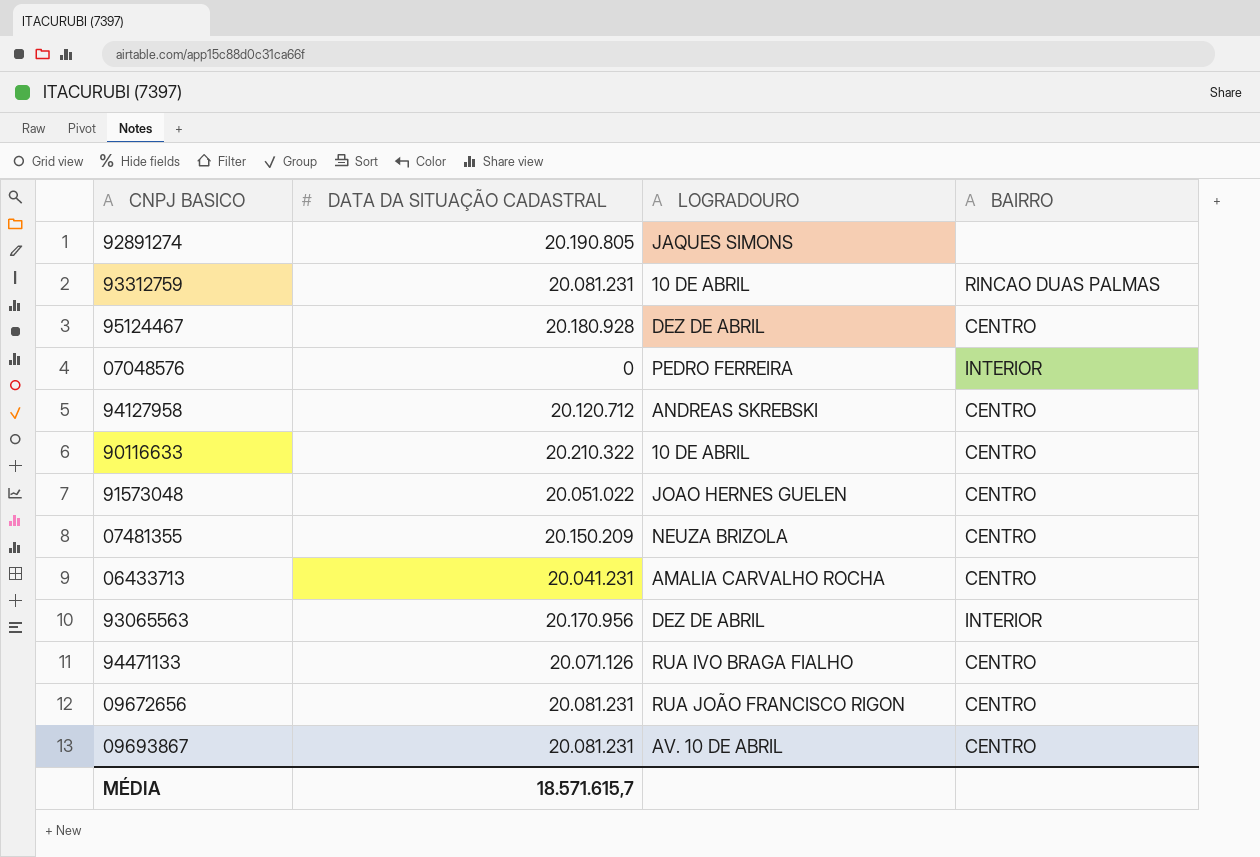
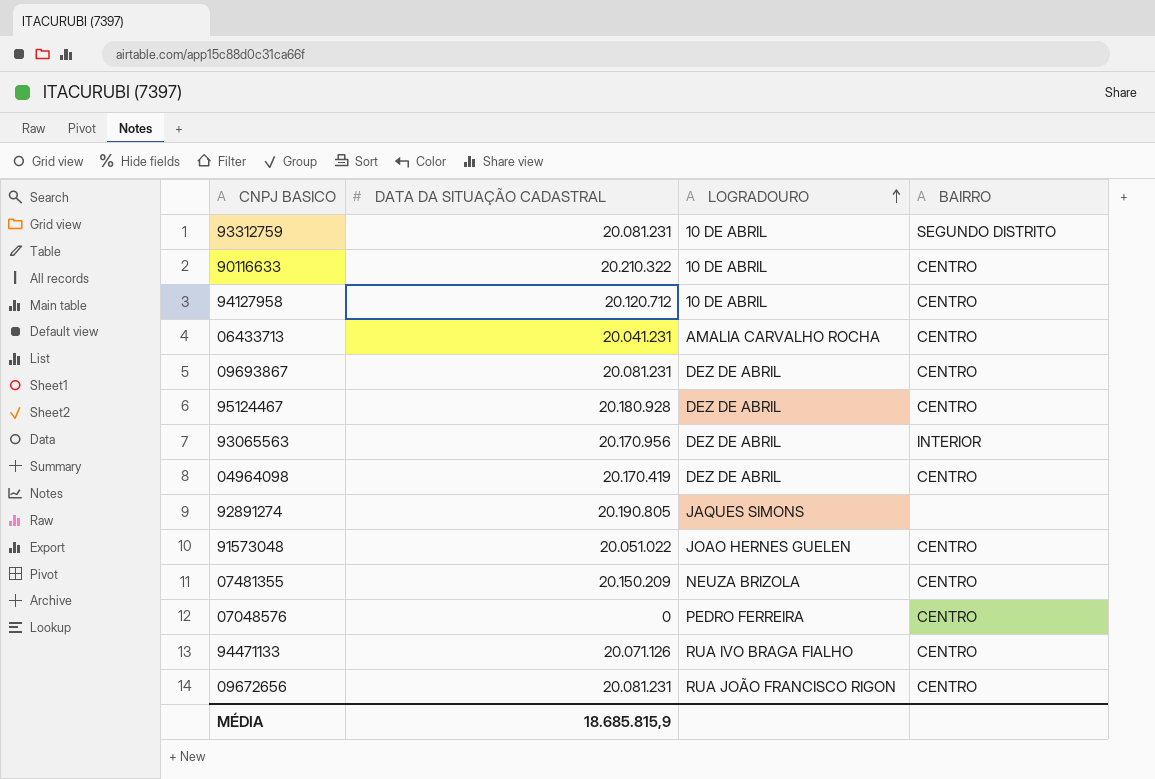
row order: none -> LOGRADOURO ascending
93312759 | BAIRRO: RINCAO DUAS PALMAS -> SEGUNDO DISTRITO
94127958 | LOGRADOURO: ANDREAS SKREBSKI -> 10 DE ABRIL
09693867 | LOGRADOURO: AV. 10 DE ABRIL -> DEZ DE ABRIL
row 04964098: none -> 20.170.419 | DEZ DE ABRIL | CENTRO
07048576 | BAIRRO: INTERIOR -> CENTRO
MÉDIA | DATA DA SITUAÇÃO CADASTRAL: 18.571.615,7 -> 18.685.815,9

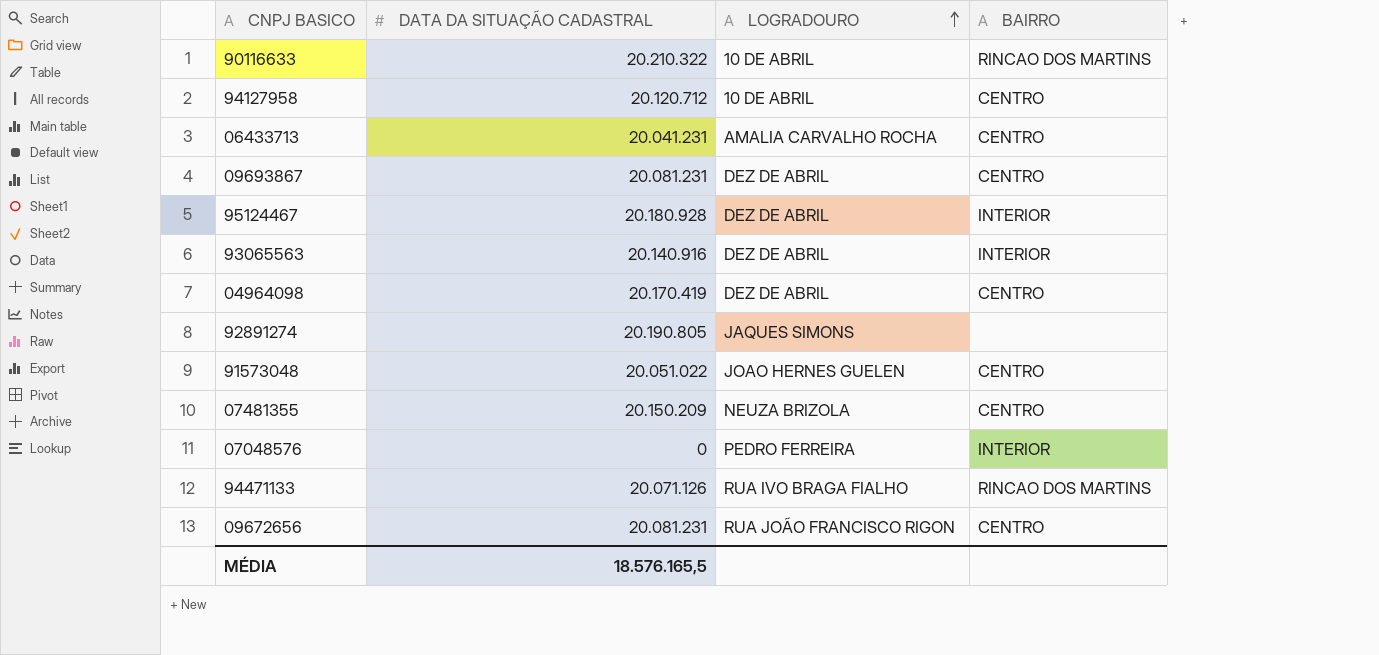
row 93312759: 20.081.231 | 10 DE ABRIL | SEGUNDO DISTRITO -> none
90116633 | BAIRRO: CENTRO -> RINCAO DOS MARTINS
95124467 | BAIRRO: CENTRO -> INTERIOR
93065563 | DATA DA SITUAÇÃO CADASTRAL: 20.170.956 -> 20.140.916
07048576 | BAIRRO: CENTRO -> INTERIOR
94471133 | BAIRRO: CENTRO -> RINCAO DOS MARTINS
MÉDIA | DATA DA SITUAÇÃO CADASTRAL: 18.685.815,9 -> 18.576.165,5

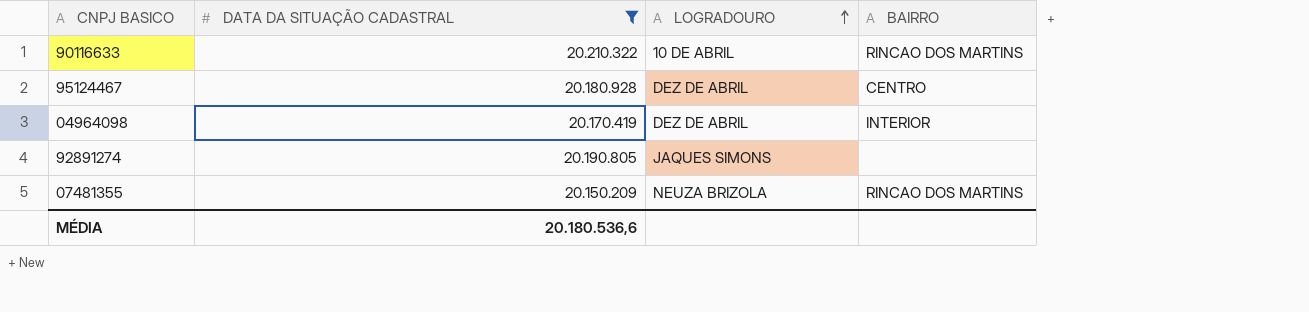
filter: none -> DATA DA SITUAÇÃO CADASTRAL >= 20.150.209
95124467 | BAIRRO: INTERIOR -> CENTRO
04964098 | BAIRRO: CENTRO -> INTERIOR
07481355 | BAIRRO: CENTRO -> RINCAO DOS MARTINS
MÉDIA | DATA DA SITUAÇÃO CADASTRAL: 18.576.165,5 -> 20.180.536,6

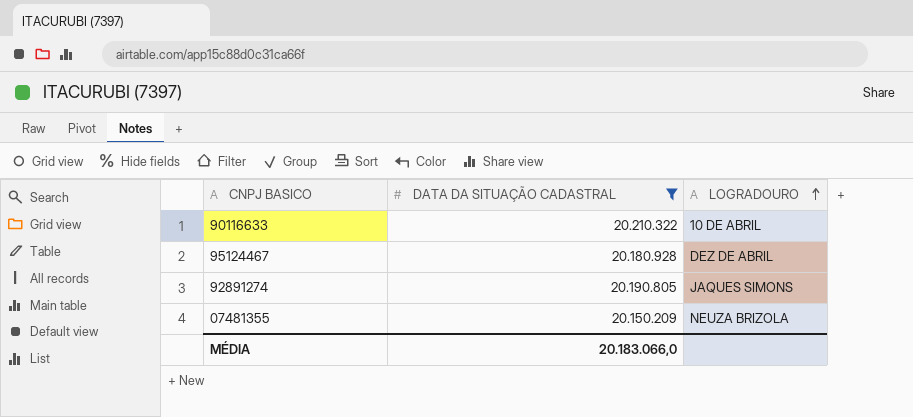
column BAIRRO | position: 4 -> none
row 04964098: 20.170.419 | DEZ DE ABRIL | INTERIOR -> none
MÉDIA | DATA DA SITUAÇÃO CADASTRAL: 20.180.536,6 -> 20.183.066,0

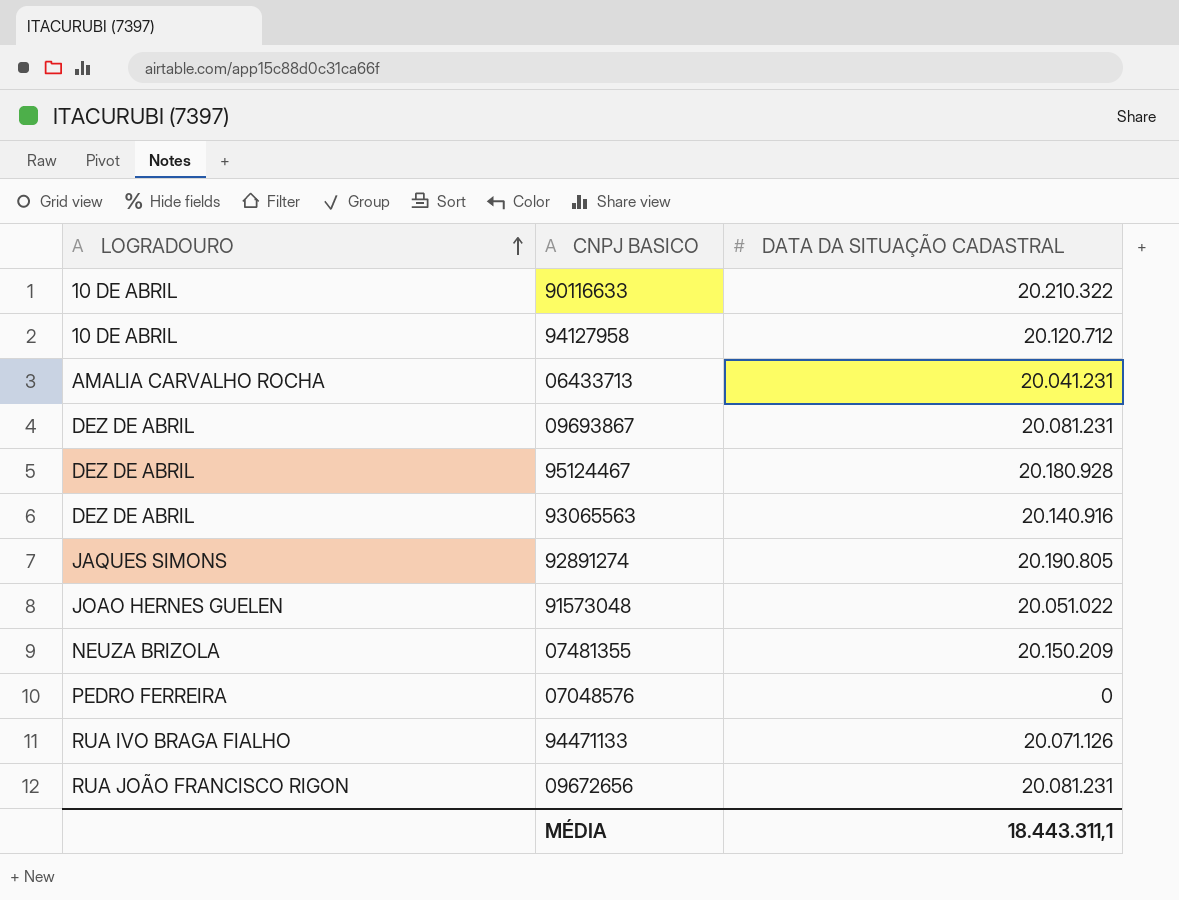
filter: DATA DA SITUAÇÃO CADASTRAL >= 20.150.209 -> none
column LOGRADOURO | position: 3 -> 1
MÉDIA | DATA DA SITUAÇÃO CADASTRAL: 20.183.066,0 -> 18.443.311,1

